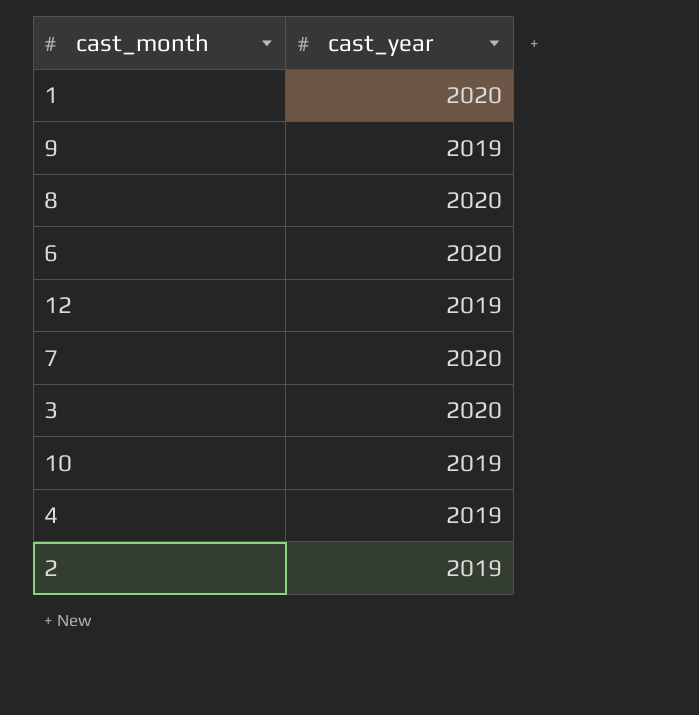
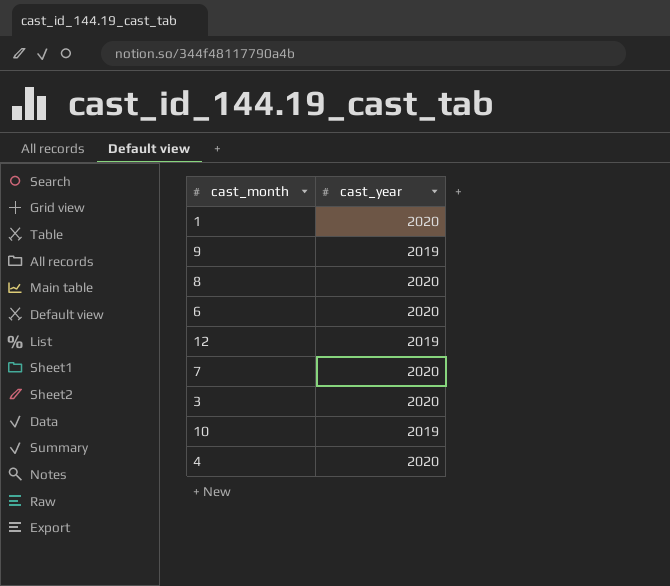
row 2: 2019 -> none
4 | cast_year: 2019 -> 2020

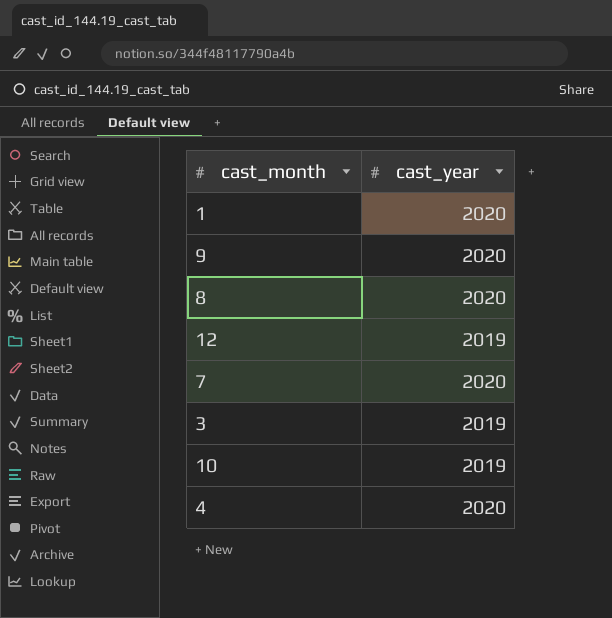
row 6: 2020 -> none
9 | cast_year: 2019 -> 2020
3 | cast_year: 2020 -> 2019

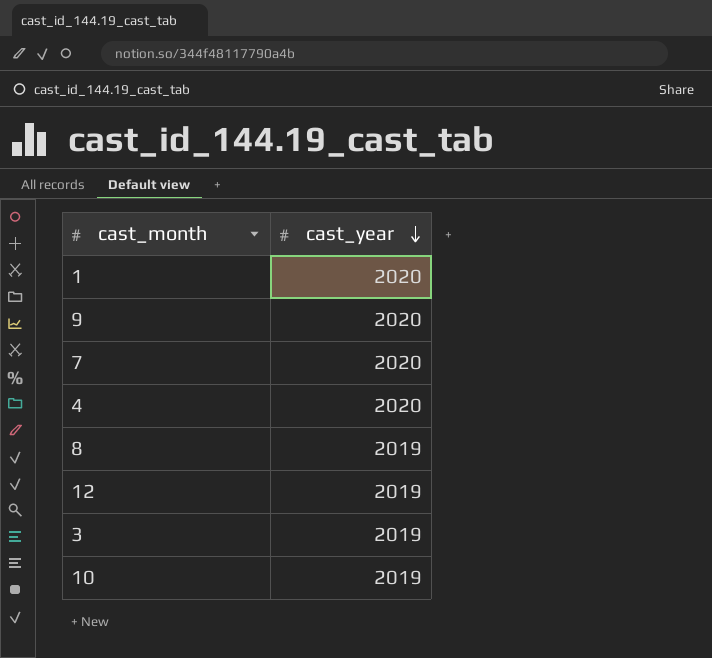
row order: none -> cast_year descending
8 | cast_year: 2020 -> 2019

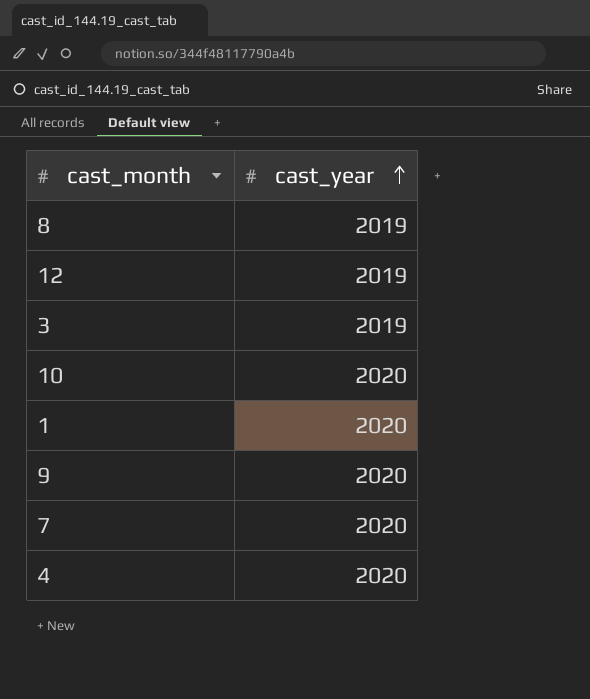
row order: cast_year descending -> cast_year ascending
10 | cast_year: 2019 -> 2020

